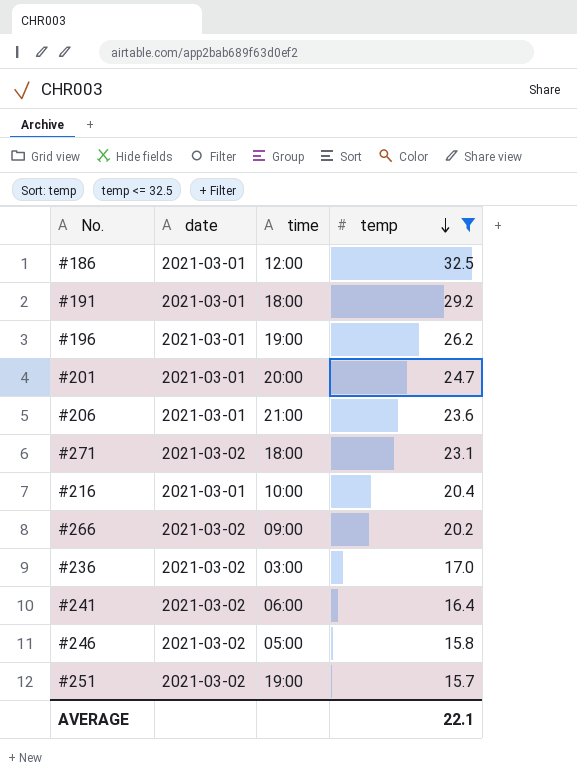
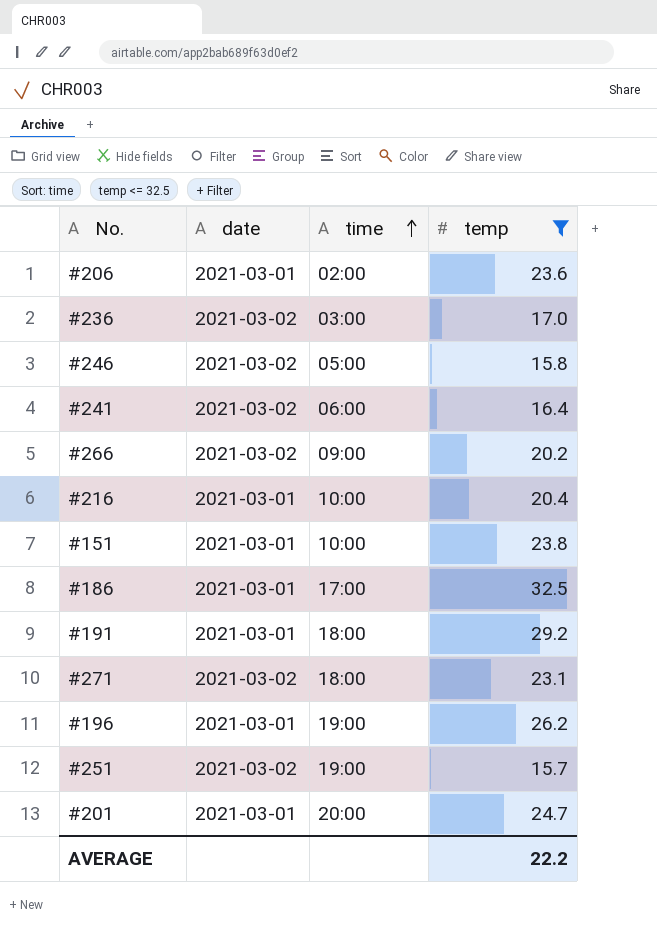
row order: temp descending -> time ascending
#206 | time: 21:00 -> 02:00
row #151: none -> 2021-03-01 | 10:00 | 23.8
#186 | time: 12:00 -> 17:00
AVERAGE | temp: 22.1 -> 22.2

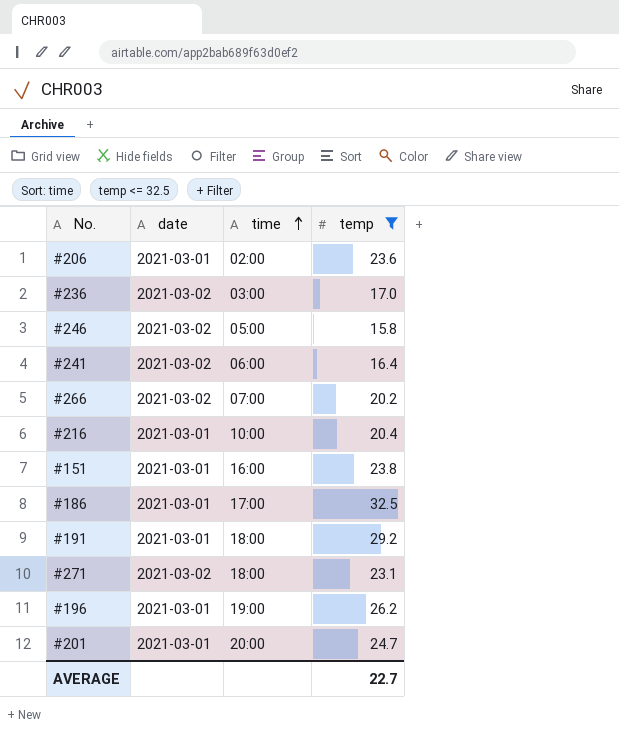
row #251: 2021-03-02 | 19:00 | 15.7 -> none
#266 | time: 09:00 -> 07:00
#151 | time: 10:00 -> 16:00
AVERAGE | temp: 22.2 -> 22.7

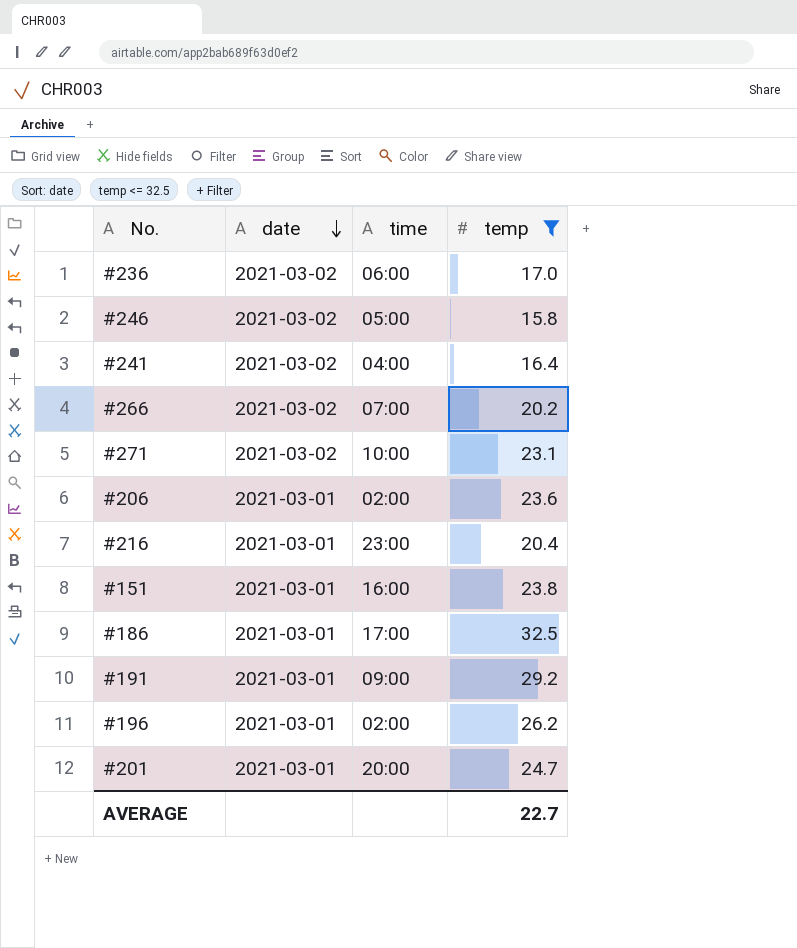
row order: time ascending -> date descending
#236 | time: 03:00 -> 06:00
#241 | time: 06:00 -> 04:00
#271 | time: 18:00 -> 10:00
#216 | time: 10:00 -> 23:00
#191 | time: 18:00 -> 09:00
#196 | time: 19:00 -> 02:00

